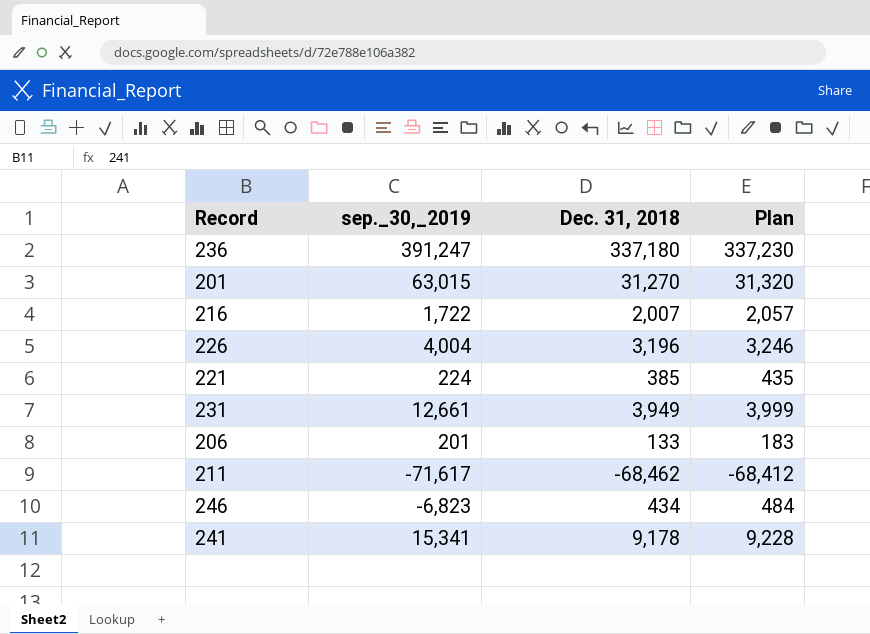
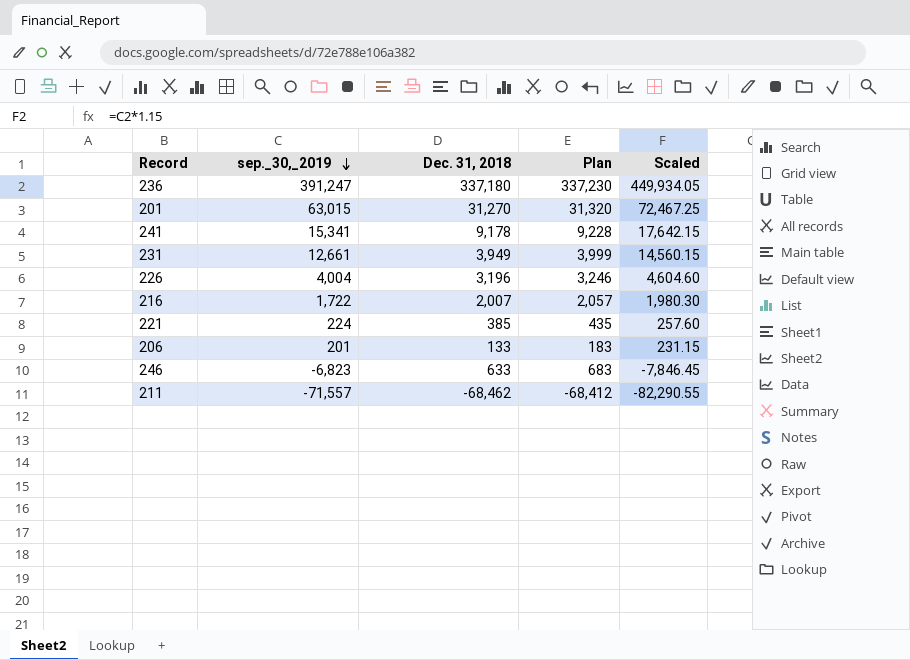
row order: none -> sep._30,_2019 descending
column Scaled | formula: none -> [sep._30,_2019] * 1.15
246 | Dec. 31, 2018: 434 -> 633
246 | Plan: 484 -> 683
211 | sep._30,_2019: -71,617 -> -71,557

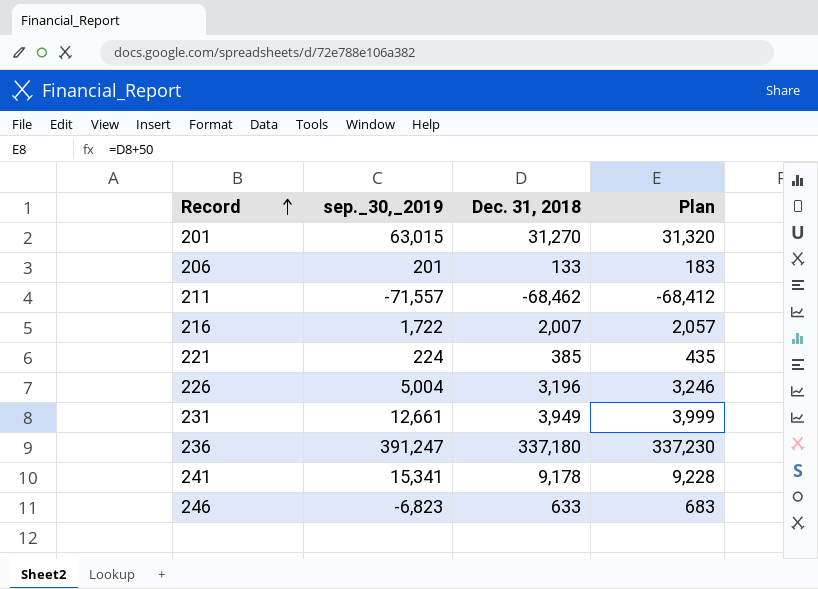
row order: sep._30,_2019 descending -> Record ascending
column Scaled | formula: [sep._30,_2019] * 1.15 -> none
226 | sep._30,_2019: 4,004 -> 5,004

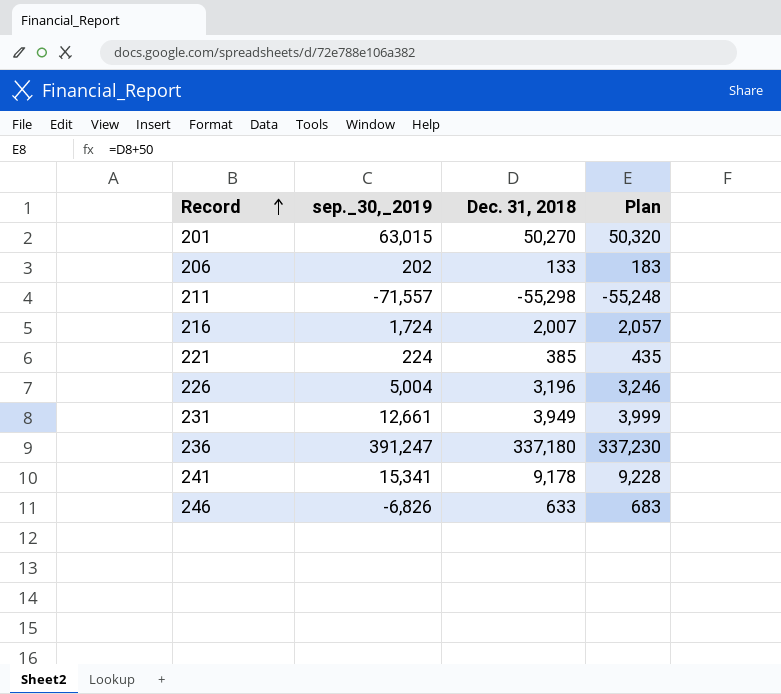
201 | Dec. 31, 2018: 31,270 -> 50,270
201 | Plan: 31,320 -> 50,320
206 | sep._30,_2019: 201 -> 202
211 | Dec. 31, 2018: -68,462 -> -55,298
211 | Plan: -68,412 -> -55,248
216 | sep._30,_2019: 1,722 -> 1,724
246 | sep._30,_2019: -6,823 -> -6,826

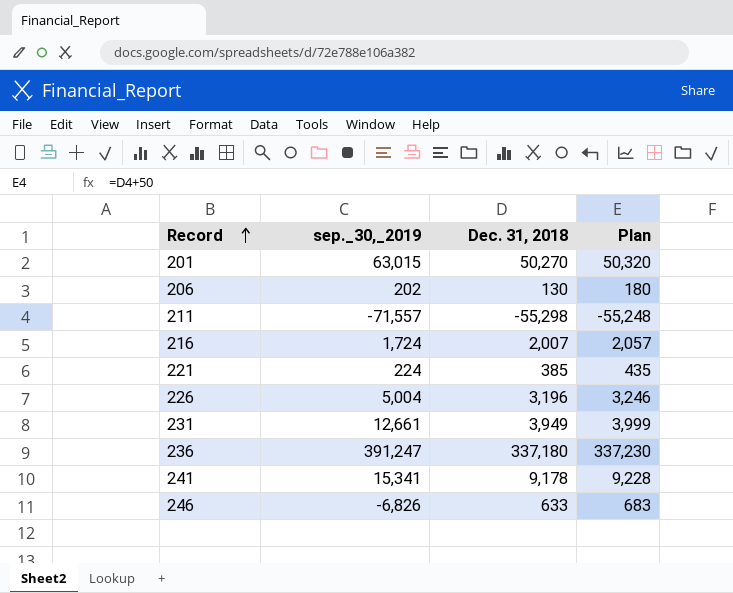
206 | Dec. 31, 2018: 133 -> 130
206 | Plan: 183 -> 180

